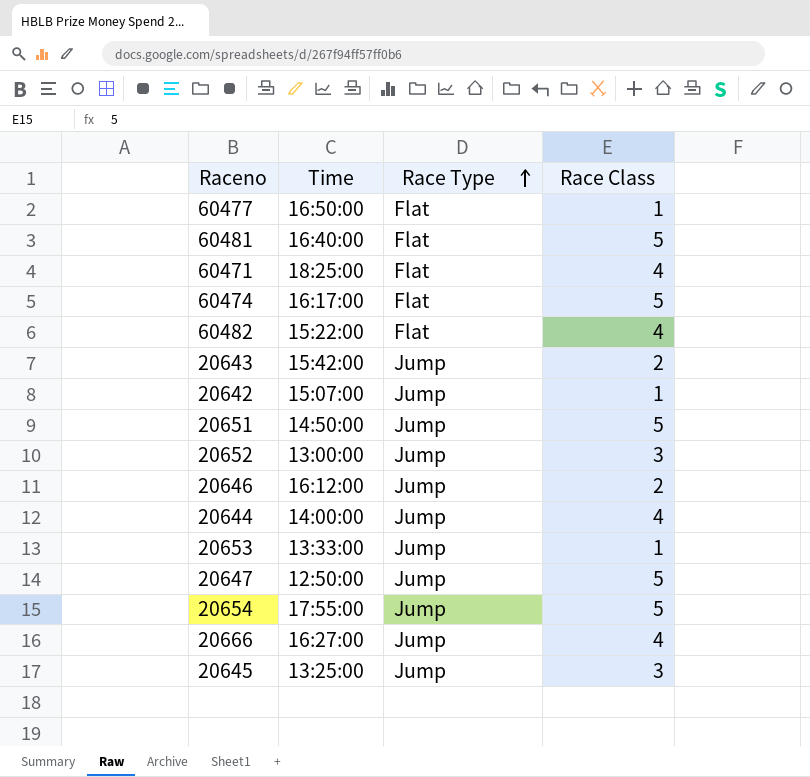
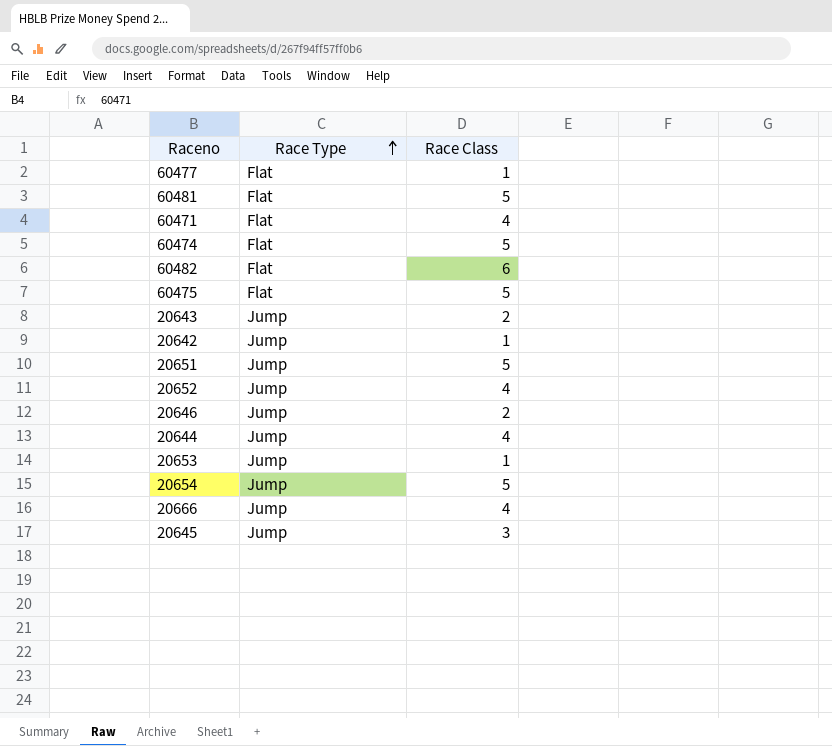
column Time | position: 2 -> none
row 20647: 12:50:00 | Jump | 5 -> none
60482 | Race Class: 4 -> 6
row 60475: none -> Flat | 5
20652 | Race Class: 3 -> 4

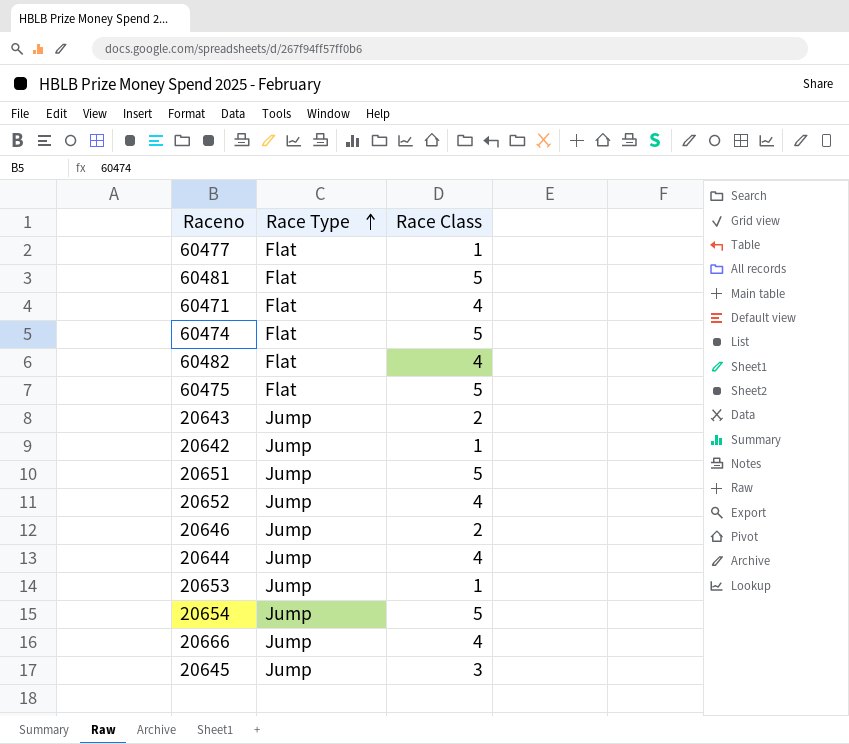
60482 | Race Class: 6 -> 4

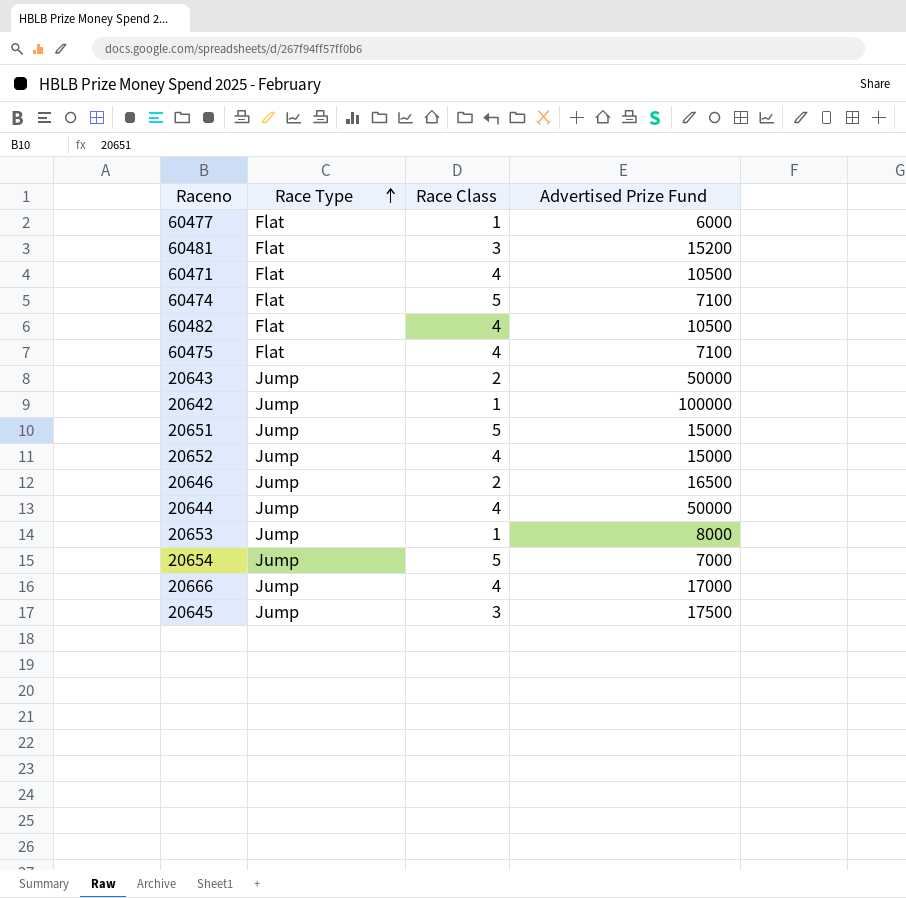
column Advertised Prize Fund | position: none -> 4
60481 | Race Class: 5 -> 3
60475 | Race Class: 5 -> 4

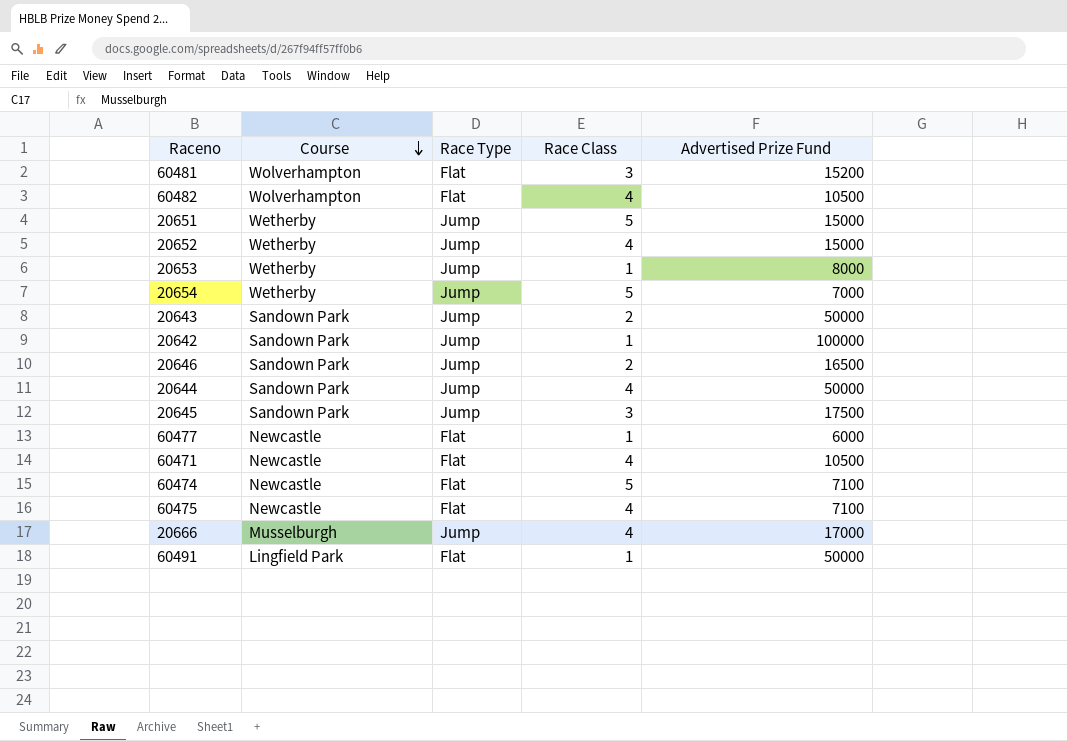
row order: Race Type ascending -> Course descending
column Course | position: none -> 2
row 60491: none -> Lingfield Park | Flat | 1 | 50000

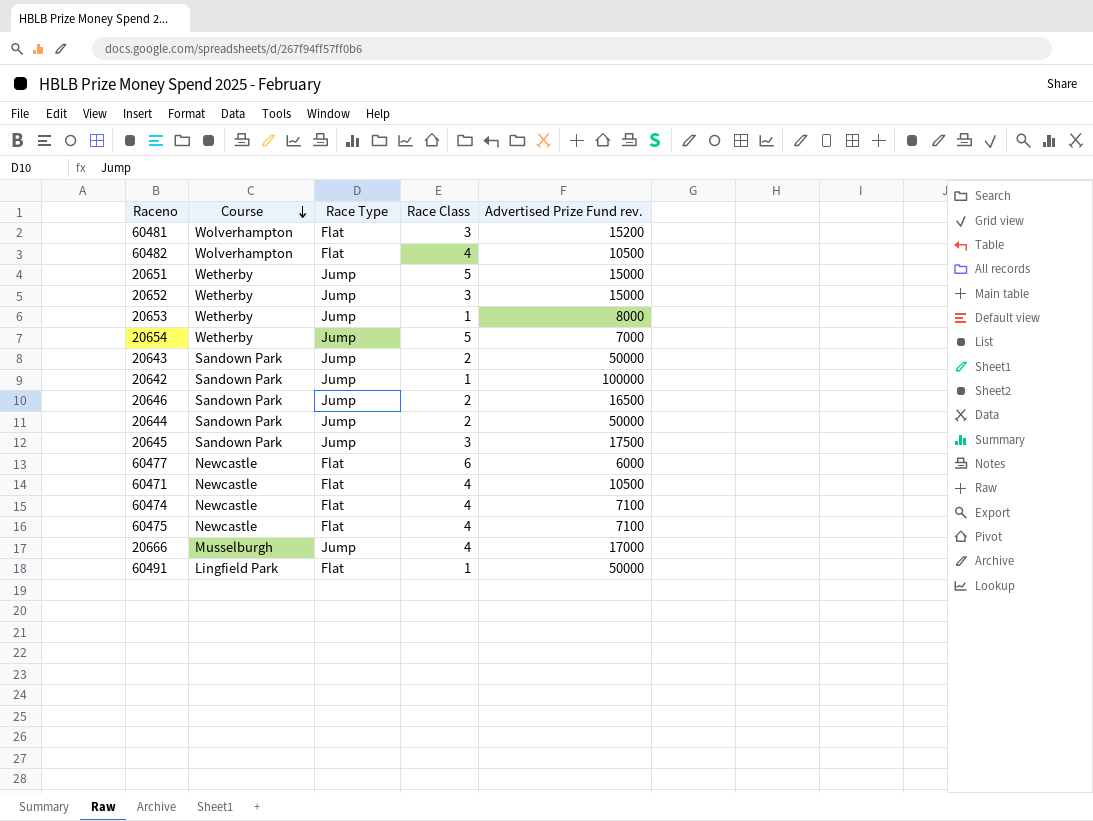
column name: Advertised Prize Fund -> Advertised Prize Fund rev.
20652 | Race Class: 4 -> 3
20644 | Race Class: 4 -> 2
60477 | Race Class: 1 -> 6
60474 | Race Class: 5 -> 4

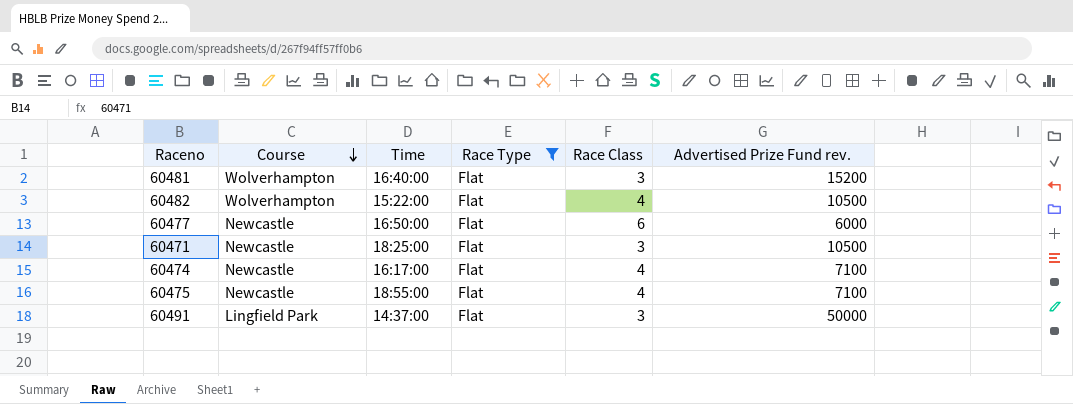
filter: none -> Race Type = Flat
column Time | position: none -> 3
60471 | Race Class: 4 -> 3
60491 | Race Class: 1 -> 3

